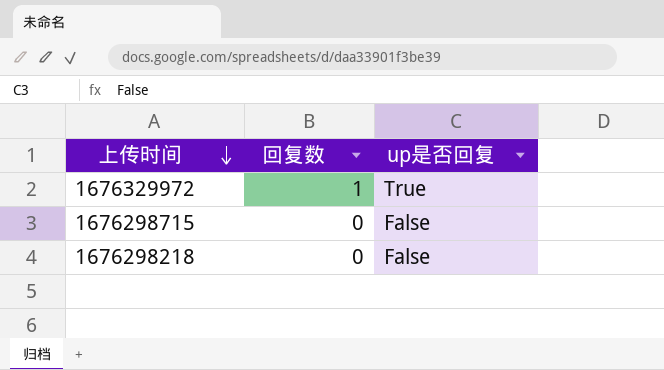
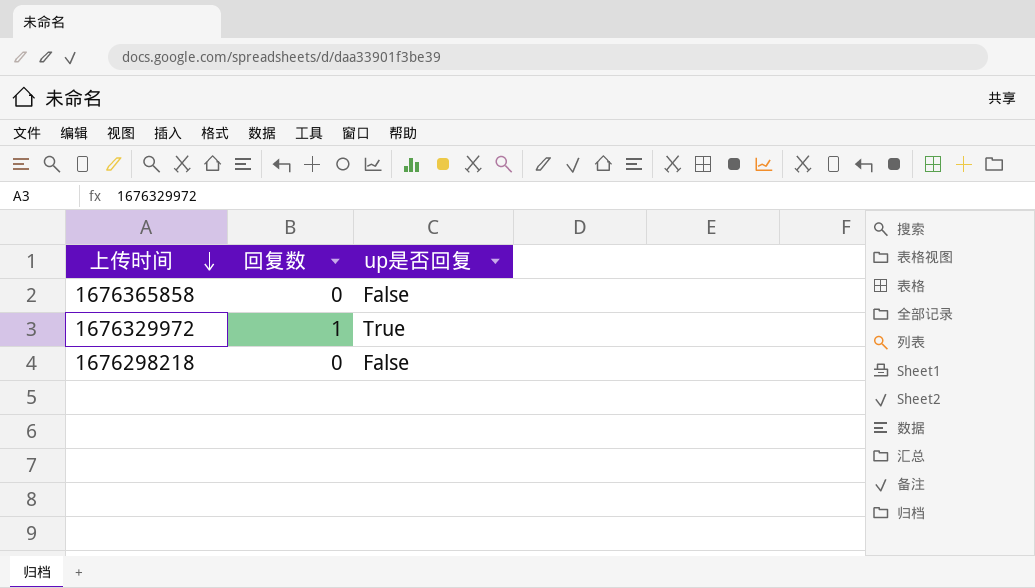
row 1676298715: 0 | False -> none
row 1676365858: none -> 0 | False

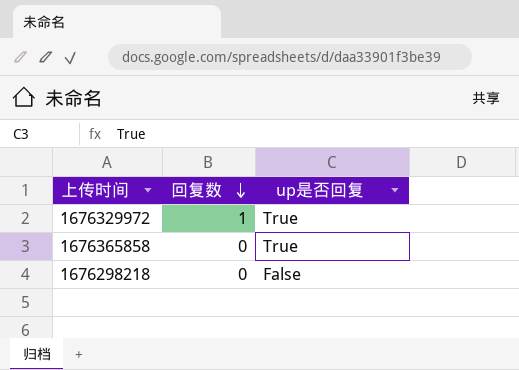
row order: 上传时间 descending -> 回复数 descending
1676365858 | up是否回复: False -> True

